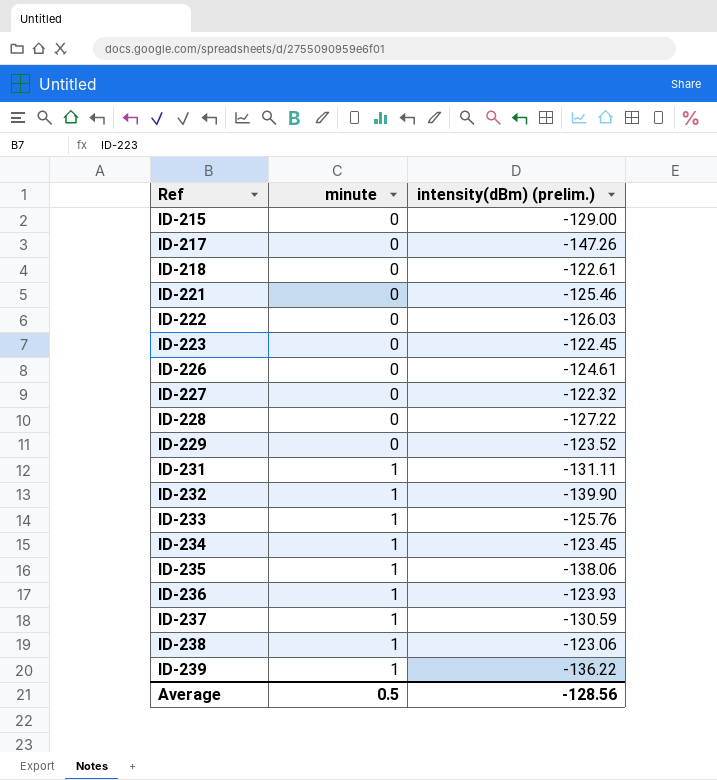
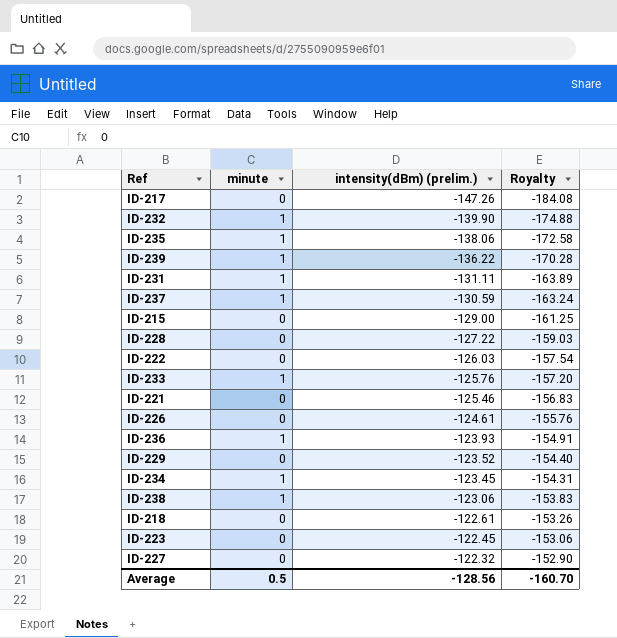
row order: Ref ascending -> intensity(dBm) (prelim.) ascending
column Royalty | formula: none -> [intensity(dBm) (prelim.)] * 1.25

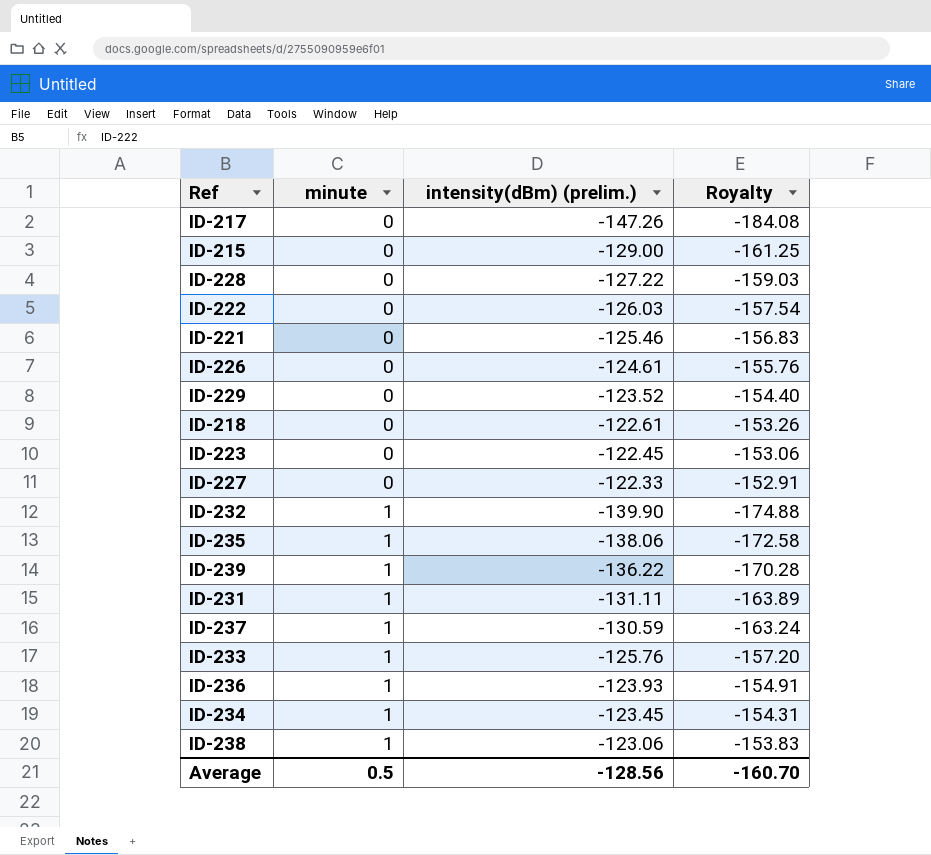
row order: intensity(dBm) (prelim.) ascending -> minute ascending
ID-227 | intensity(dBm) (prelim.): -122.32 -> -122.33
ID-227 | Royalty: -152.90 -> -152.91

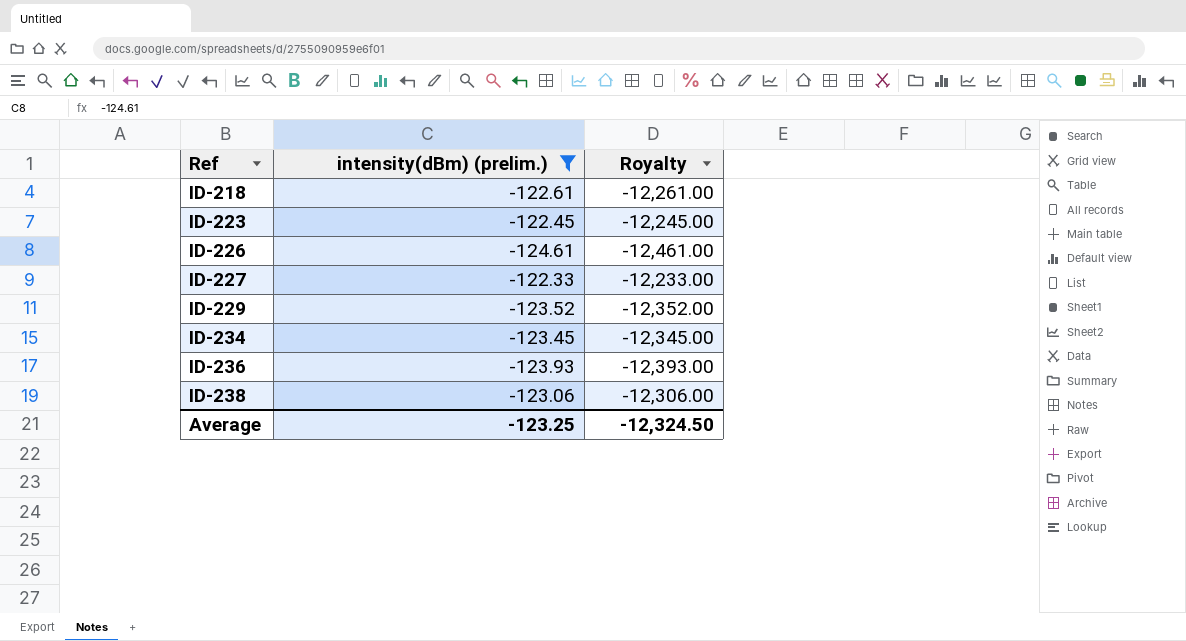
filter: none -> intensity(dBm) (prelim.) >= -124.61
row order: minute ascending -> Ref ascending
column minute | position: 2 -> none
column Royalty | formula: [intensity(dBm) (prelim.)] * 1.25 -> [intensity(dBm) (prelim.)] * 100
Average | intensity(dBm) (prelim.): -128.56 -> -123.25
Average | Royalty: -160.70 -> -12,324.50

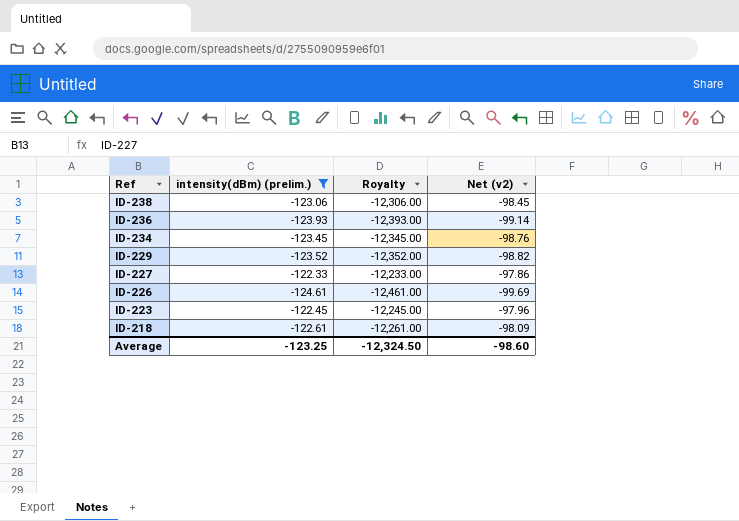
row order: Ref ascending -> Ref descending
column Net (v2) | formula: none -> [intensity(dBm) (prelim.)] * 0.8

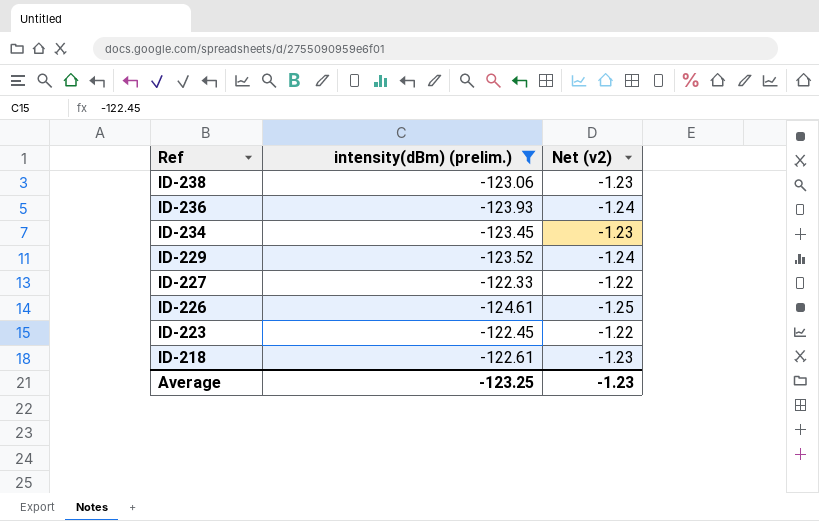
column Royalty | formula: [intensity(dBm) (prelim.)] * 100 -> none
column Net (v2) | formula: [intensity(dBm) (prelim.)] * 0.8 -> [intensity(dBm) (prelim.)] * 0.01
Average | Net (v2): -98.60 -> -1.23

